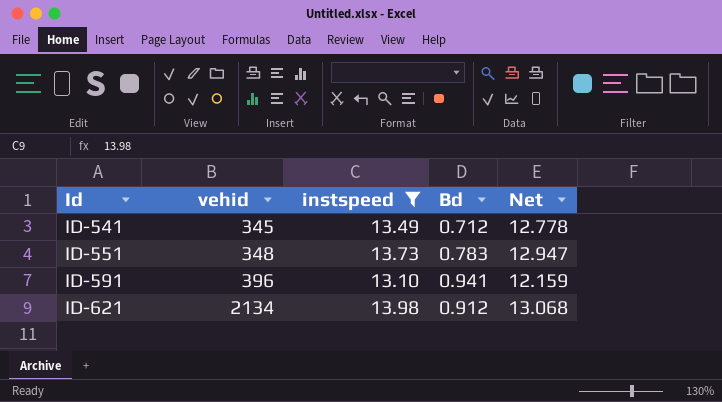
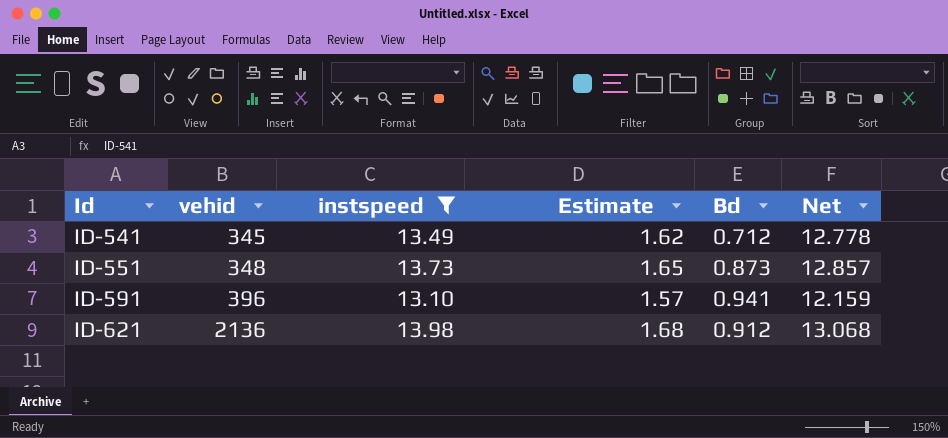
column Estimate | formula: none -> [instspeed] * 0.12
ID-551 | Bd: 0.783 -> 0.873
ID-551 | Net: 12.947 -> 12.857
ID-621 | vehid: 2134 -> 2136

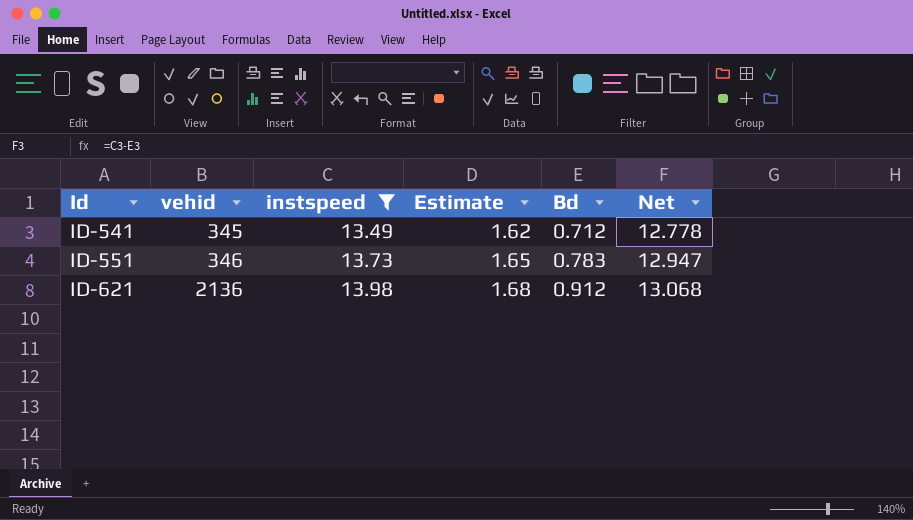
row ID-591: 396 | 13.10 | 1.57 | 0.941 | 12.159 -> none
ID-551 | vehid: 348 -> 346
ID-551 | Bd: 0.873 -> 0.783
ID-551 | Net: 12.857 -> 12.947

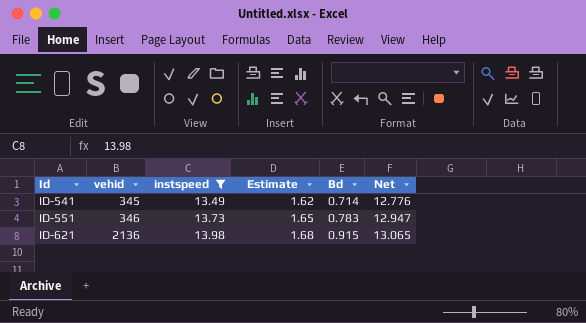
ID-541 | Bd: 0.712 -> 0.714
ID-541 | Net: 12.778 -> 12.776
ID-621 | Bd: 0.912 -> 0.915
ID-621 | Net: 13.068 -> 13.065

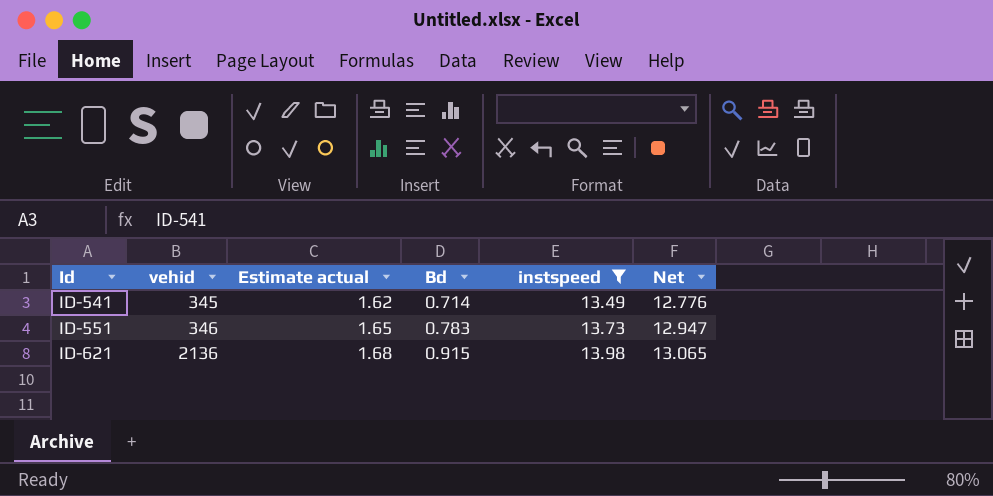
column name: Estimate -> Estimate actual
column instspeed | position: 3 -> 5

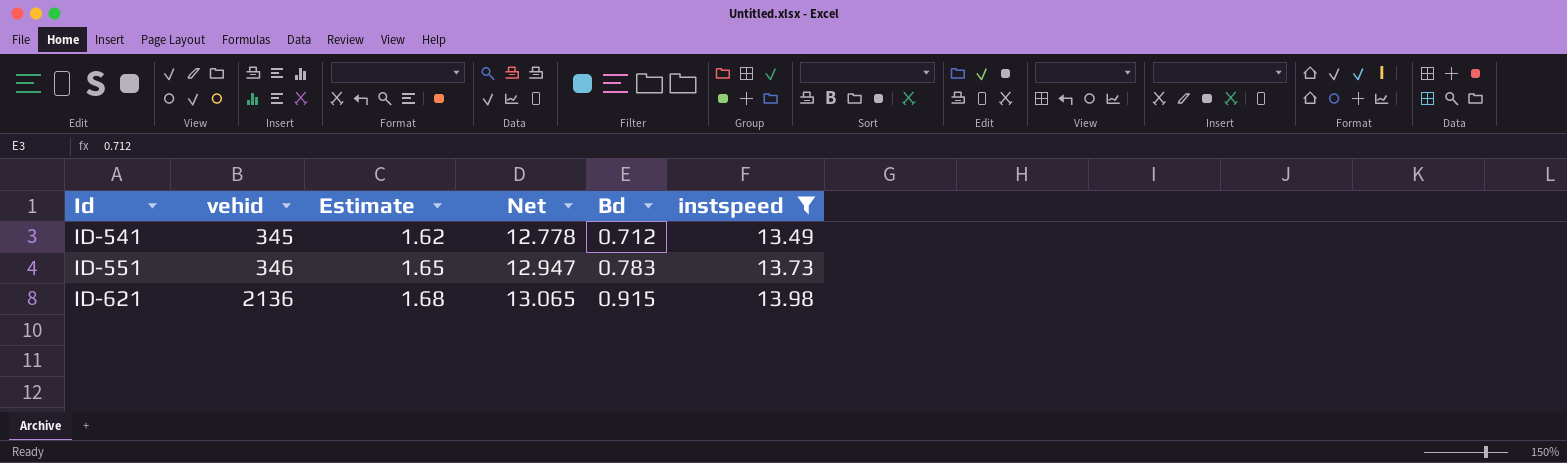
column name: Estimate actual -> Estimate
column Net | position: 6 -> 4
ID-541 | Net: 12.776 -> 12.778
ID-541 | Bd: 0.714 -> 0.712

